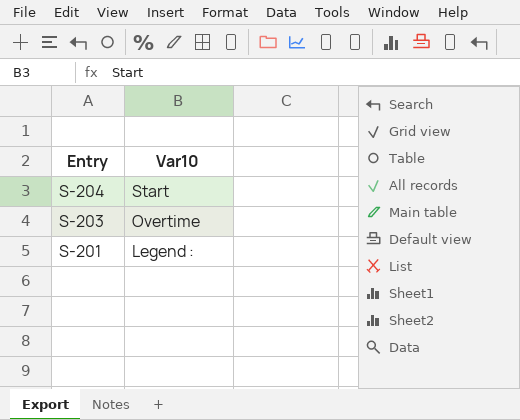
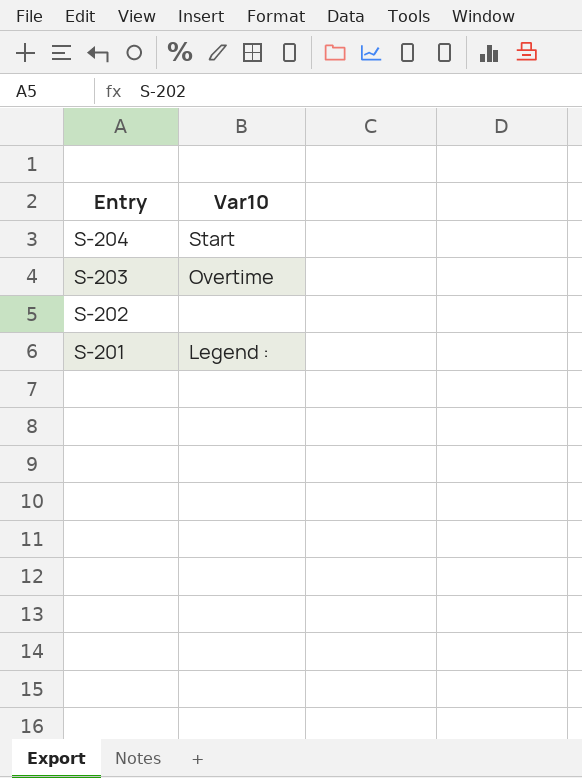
row S-202: none -> none

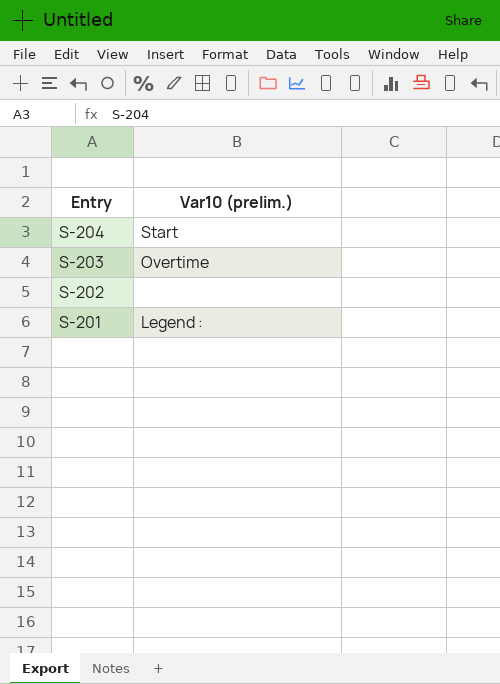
column name: Var10 -> Var10 (prelim.)

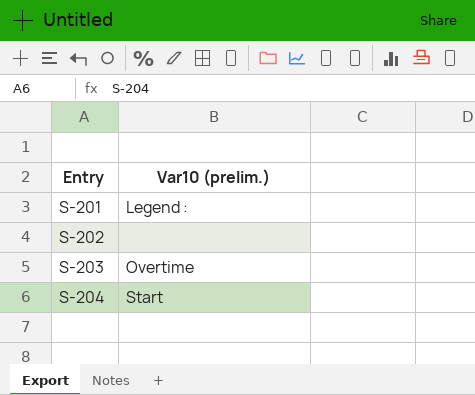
row order: Entry descending -> Entry ascending

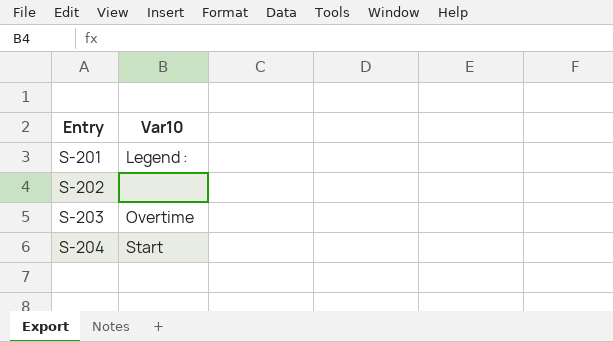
column name: Var10 (prelim.) -> Var10

